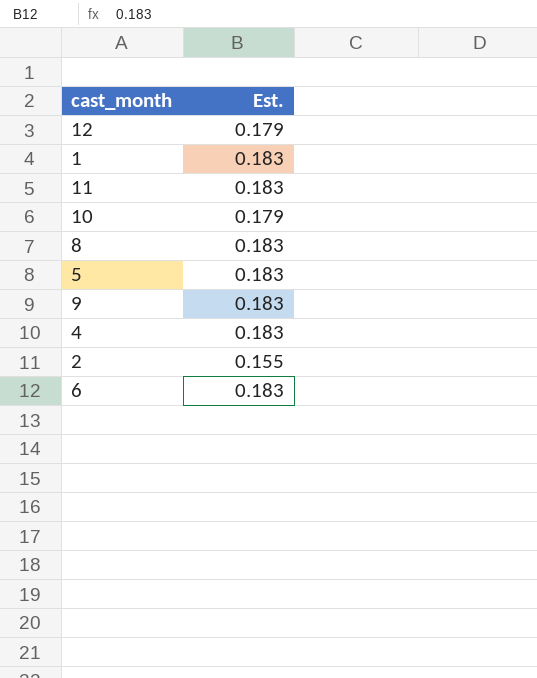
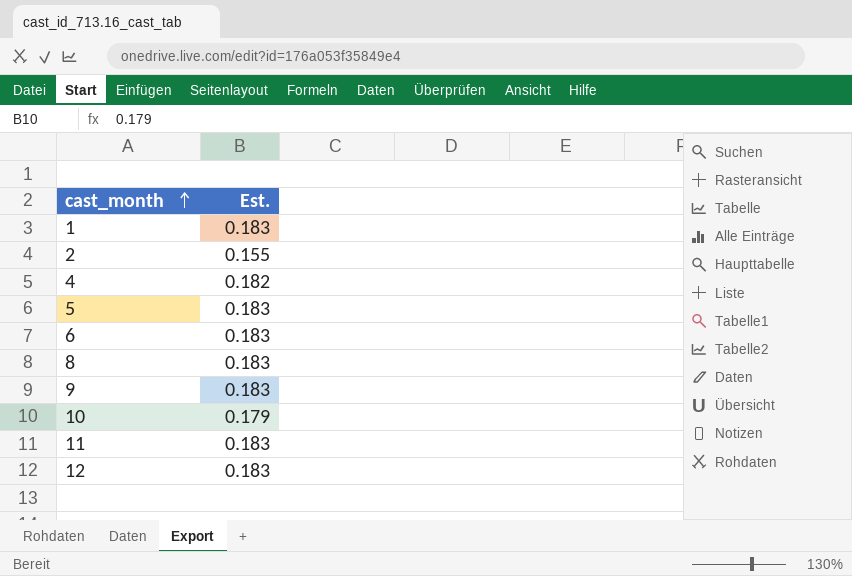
row order: none -> cast_month ascending
4 | Est.: 0.183 -> 0.182
12 | Est.: 0.179 -> 0.183

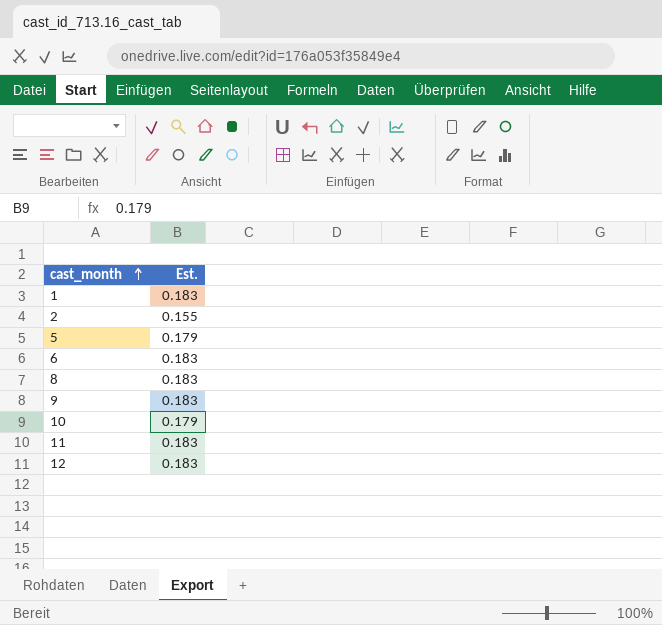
row 4: 0.182 -> none
5 | Est.: 0.183 -> 0.179

